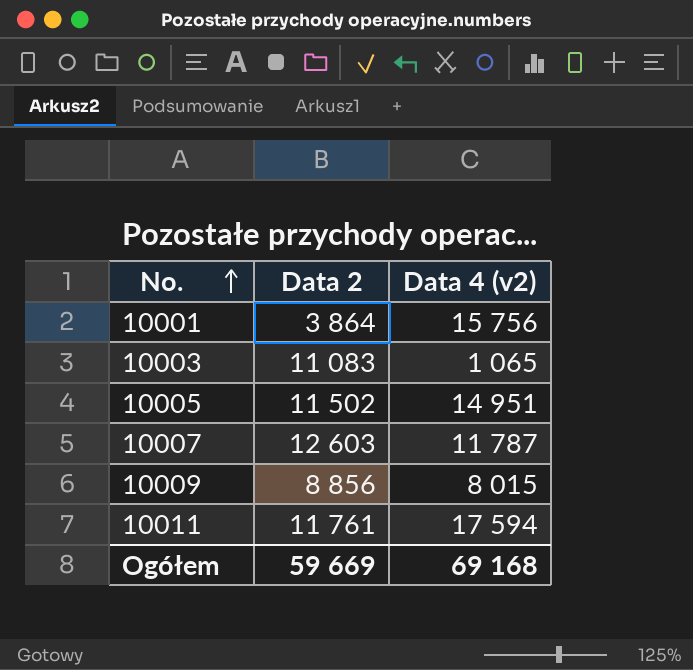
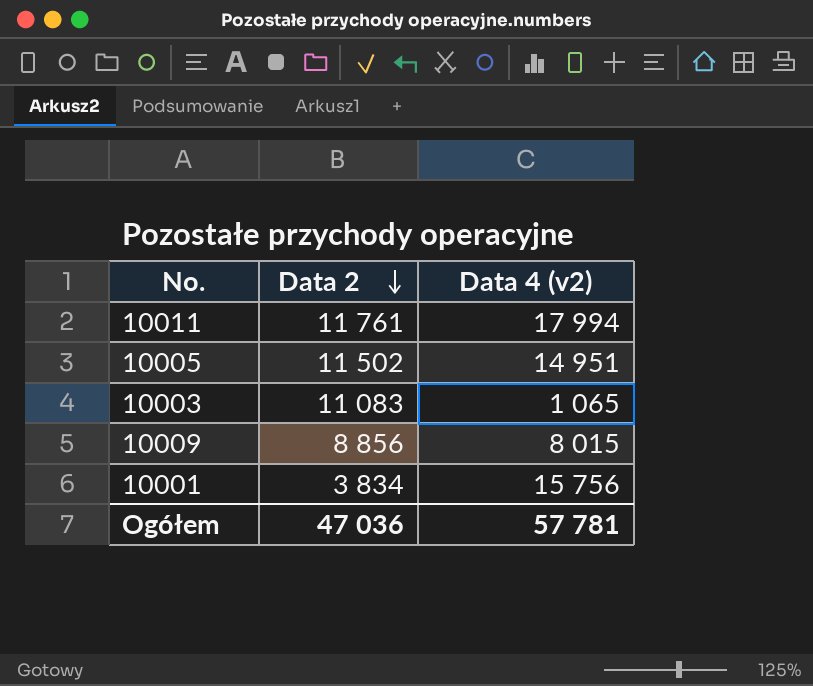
row order: No. ascending -> Data 2 descending
row 10007: 12 603 | 11 787 -> none
10011 | Data 4 (v2): 17 594 -> 17 994
10001 | Data 2: 3 864 -> 3 834
Ogółem | Data 2: 59 669 -> 47 036
Ogółem | Data 4 (v2): 69 168 -> 57 781

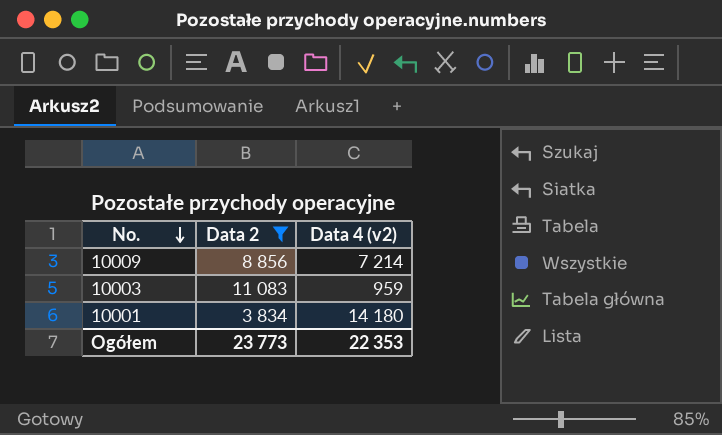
filter: none -> Data 2 <= 11 083
row order: Data 2 descending -> No. descending
10009 | Data 4 (v2): 8 015 -> 7 214
10003 | Data 4 (v2): 1 065 -> 959
10001 | Data 4 (v2): 15 756 -> 14 180
Ogółem | Data 2: 47 036 -> 23 773
Ogółem | Data 4 (v2): 57 781 -> 22 353

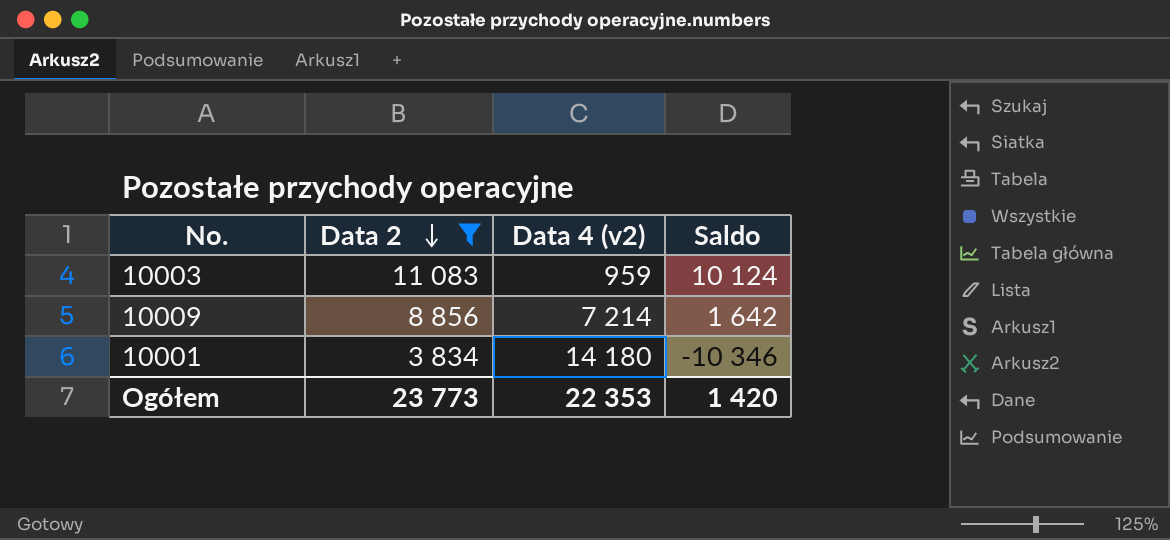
row order: No. descending -> Data 2 descending
column Saldo | formula: none -> [Data 2] - [Data 4 (v2)]

